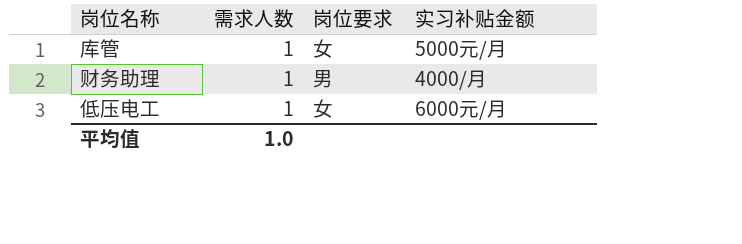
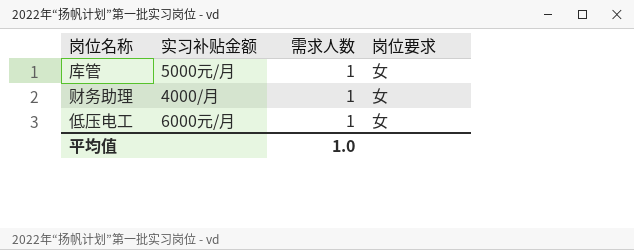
column 实习补贴金额 | position: 4 -> 2
财务助理 | 岗位要求: 男 -> 女

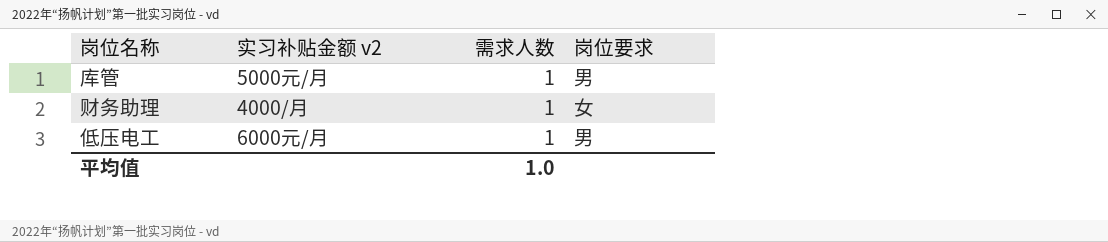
column name: 实习补贴金额 -> 实习补贴金额 v2
库管 | 岗位要求: 女 -> 男
低压电工 | 岗位要求: 女 -> 男

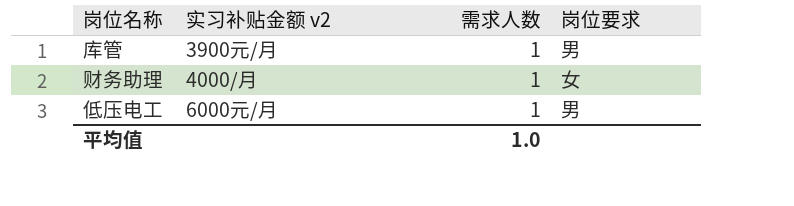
库管 | 实习补贴金额 v2: 5000元/月 -> 3900元/月

